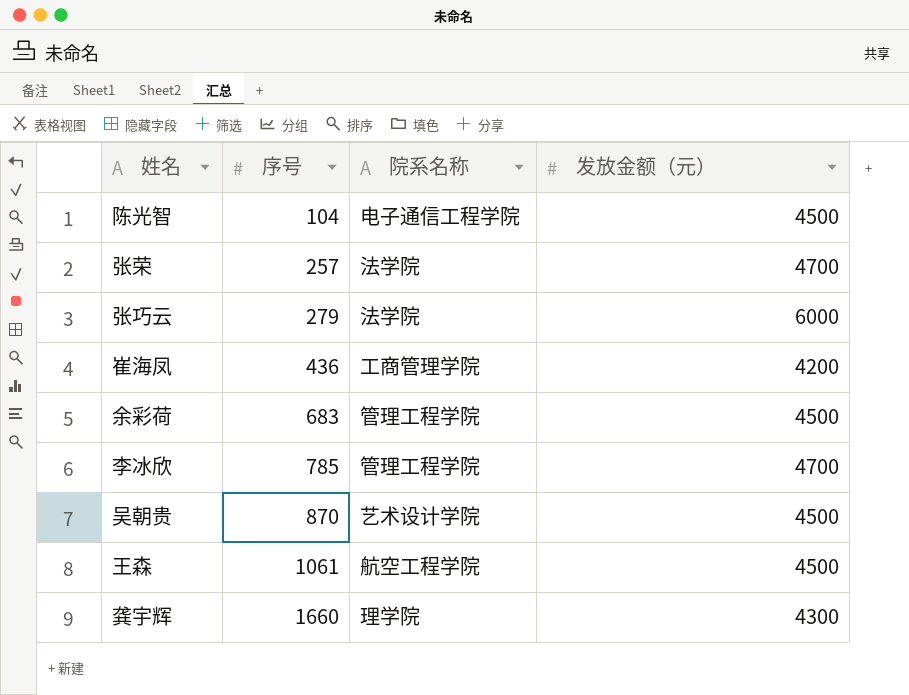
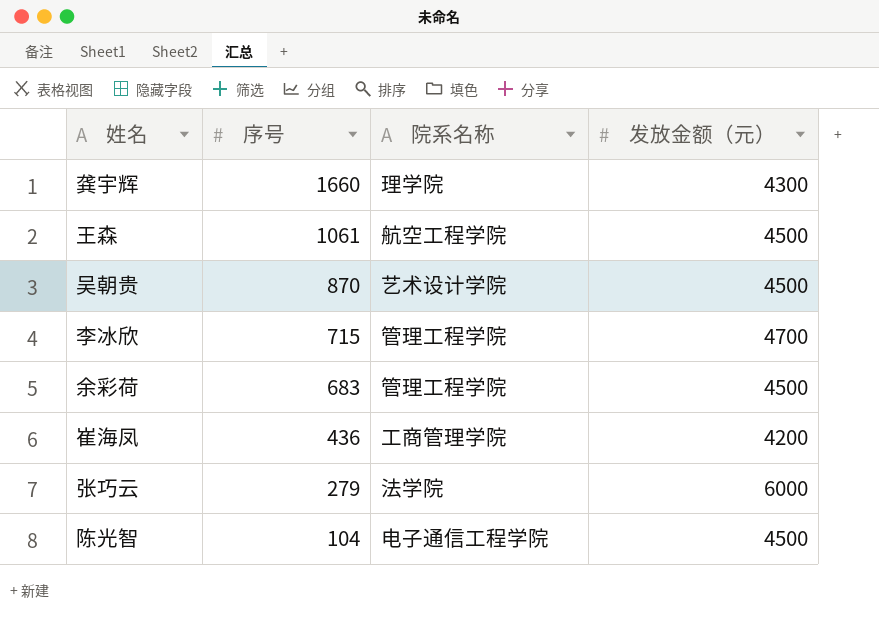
row order: 序号 ascending -> 序号 descending
row 张荣: 257 | 法学院 | 4700 -> none
李冰欣 | 序号: 785 -> 715

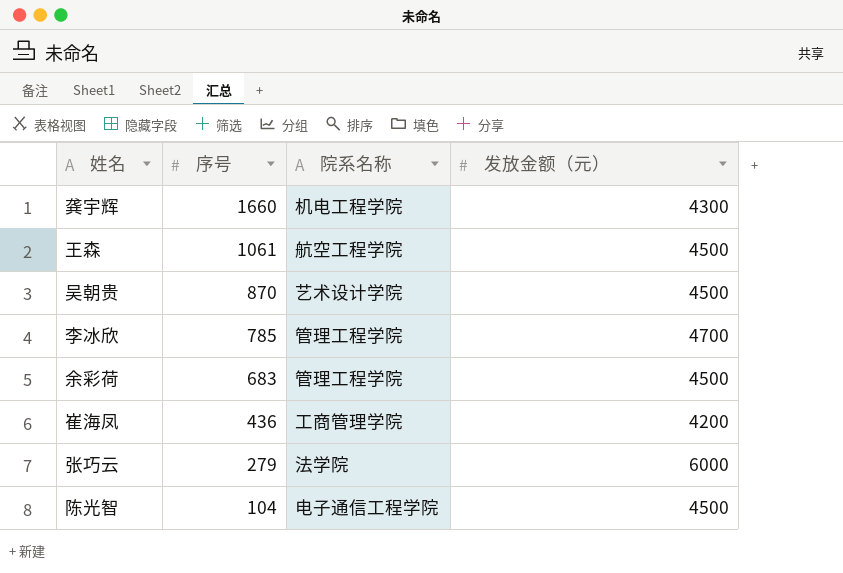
龚宇辉 | 院系名称: 理学院 -> 机电工程学院
李冰欣 | 序号: 715 -> 785

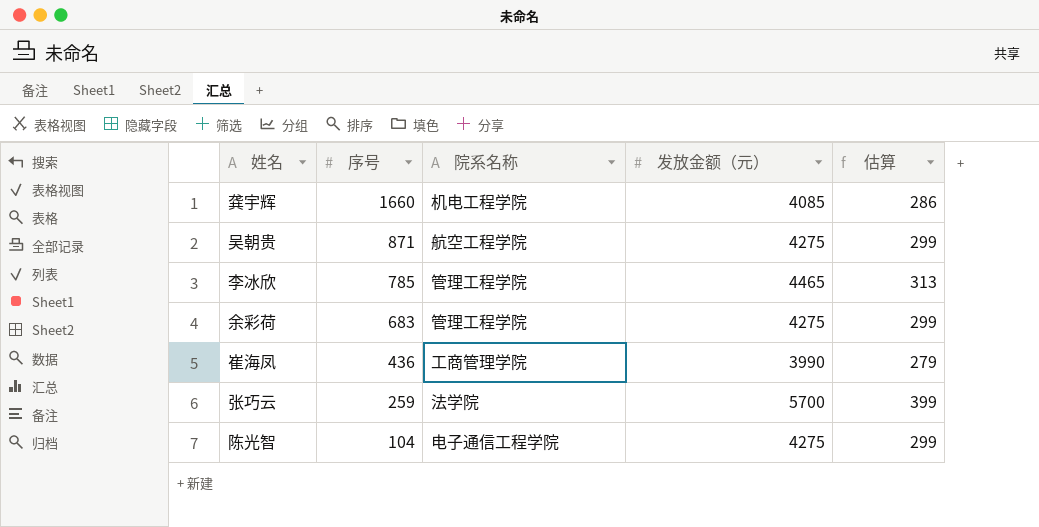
column 估算 | formula: none -> [发放金额（元）] * 0.07
row 王森: 1061 | 航空工程学院 | 4500 -> none
龚宇辉 | 发放金额（元）: 4300 -> 4085
吴朝贵 | 序号: 870 -> 871
吴朝贵 | 院系名称: 艺术设计学院 -> 航空工程学院
吴朝贵 | 发放金额（元）: 4500 -> 4275
李冰欣 | 发放金额（元）: 4700 -> 4465
余彩荷 | 发放金额（元）: 4500 -> 4275
崔海凤 | 发放金额（元）: 4200 -> 3990
张巧云 | 序号: 279 -> 259
张巧云 | 发放金额（元）: 6000 -> 5700
陈光智 | 发放金额（元）: 4500 -> 4275

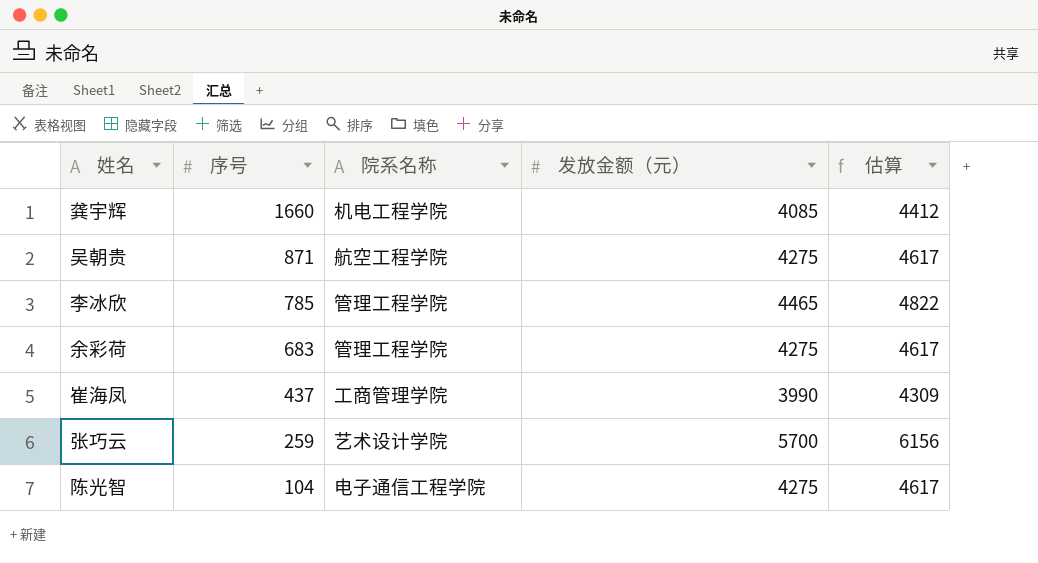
column 估算 | formula: [发放金额（元）] * 0.07 -> [发放金额（元）] * 1.08
崔海凤 | 序号: 436 -> 437
张巧云 | 院系名称: 法学院 -> 艺术设计学院

